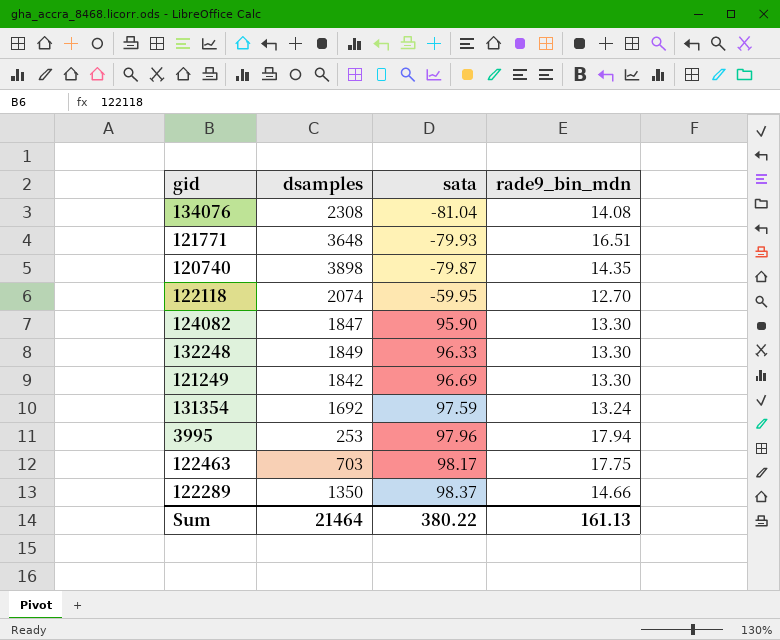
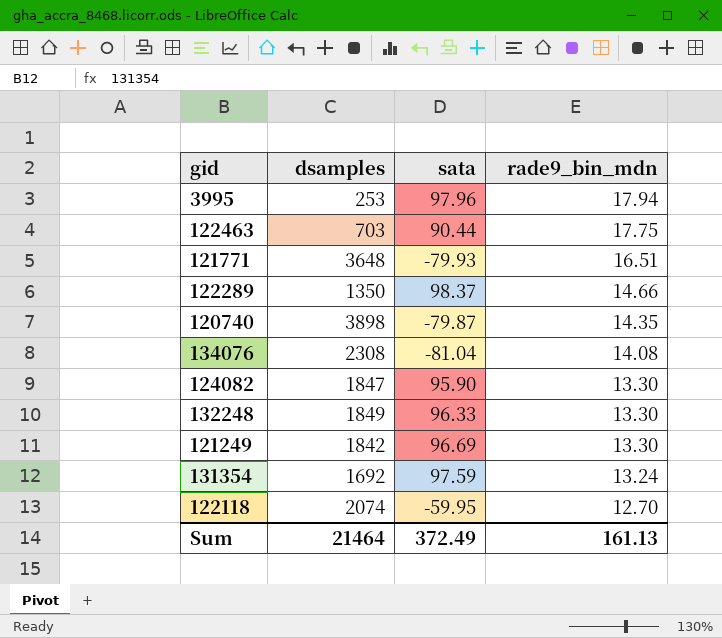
row order: sata ascending -> rade9_bin_mdn descending
122463 | sata: 98.17 -> 90.44
Sum | sata: 380.22 -> 372.49

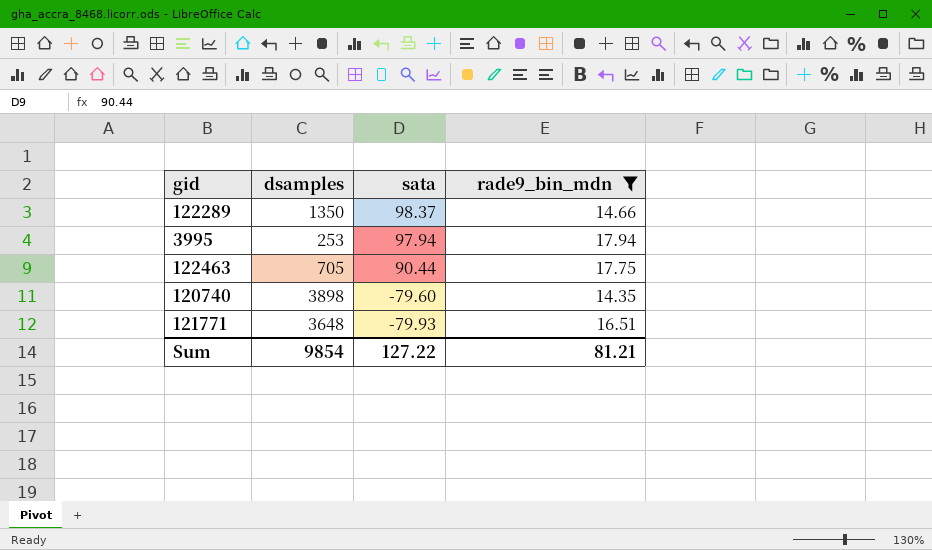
filter: none -> rade9_bin_mdn >= 14.35
row order: rade9_bin_mdn descending -> sata descending
3995 | sata: 97.96 -> 97.94
122463 | dsamples: 703 -> 705
120740 | sata: -79.87 -> -79.60
Sum | dsamples: 21464 -> 9854
Sum | sata: 372.49 -> 127.22
Sum | rade9_bin_mdn: 161.13 -> 81.21

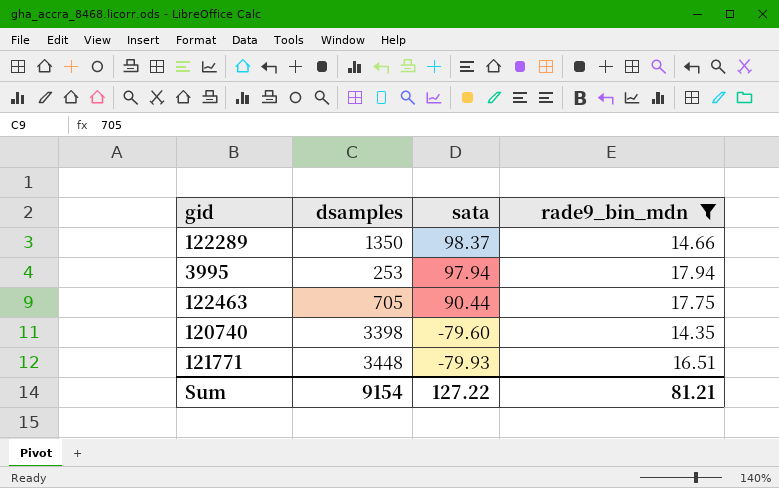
120740 | dsamples: 3898 -> 3398
121771 | dsamples: 3648 -> 3448
Sum | dsamples: 9854 -> 9154

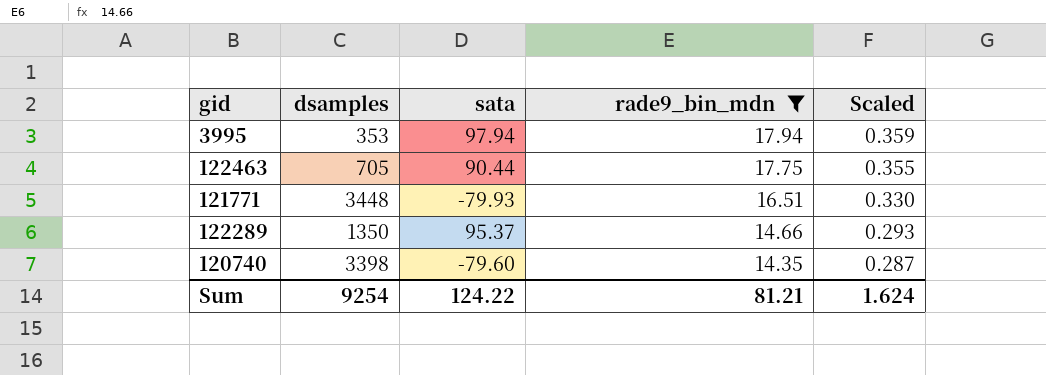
row order: sata descending -> rade9_bin_mdn descending
column Scaled | formula: none -> [rade9_bin_mdn] * 0.02
3995 | dsamples: 253 -> 353
122289 | sata: 98.37 -> 95.37
Sum | dsamples: 9154 -> 9254
Sum | sata: 127.22 -> 124.22

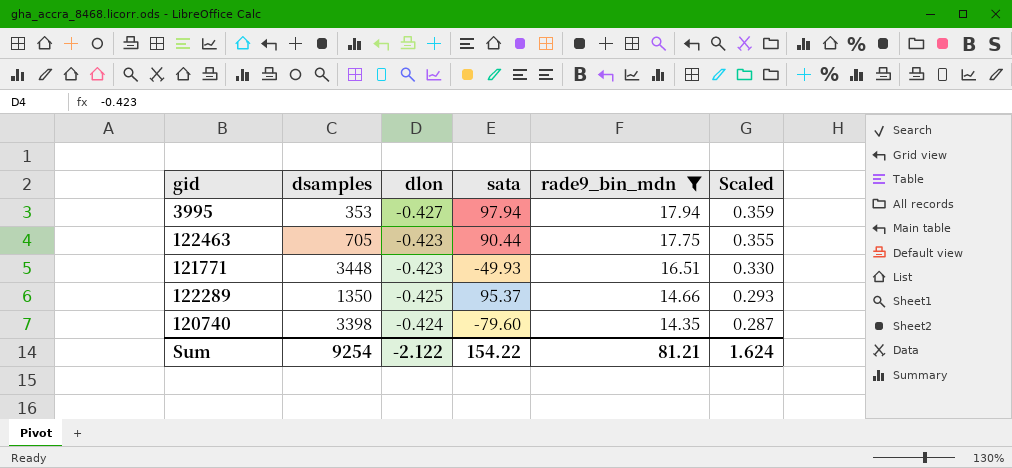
column dlon | position: none -> 3
121771 | sata: -79.93 -> -49.93
Sum | sata: 124.22 -> 154.22

